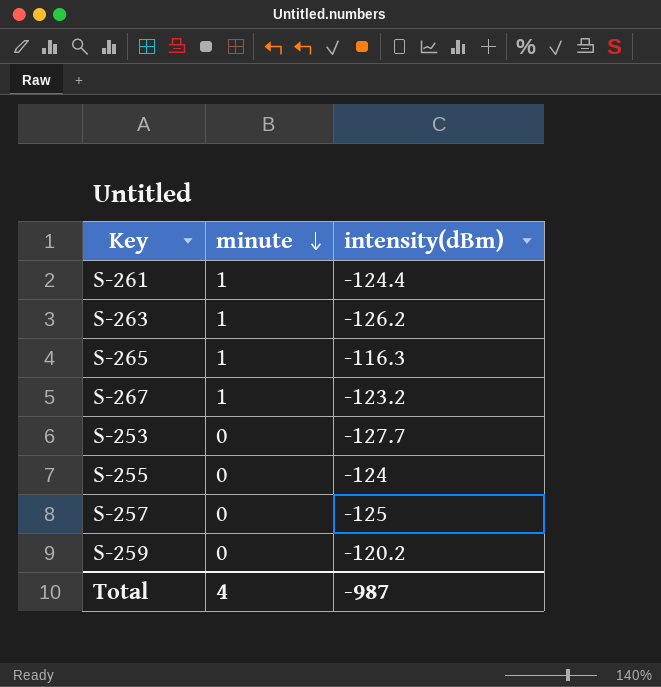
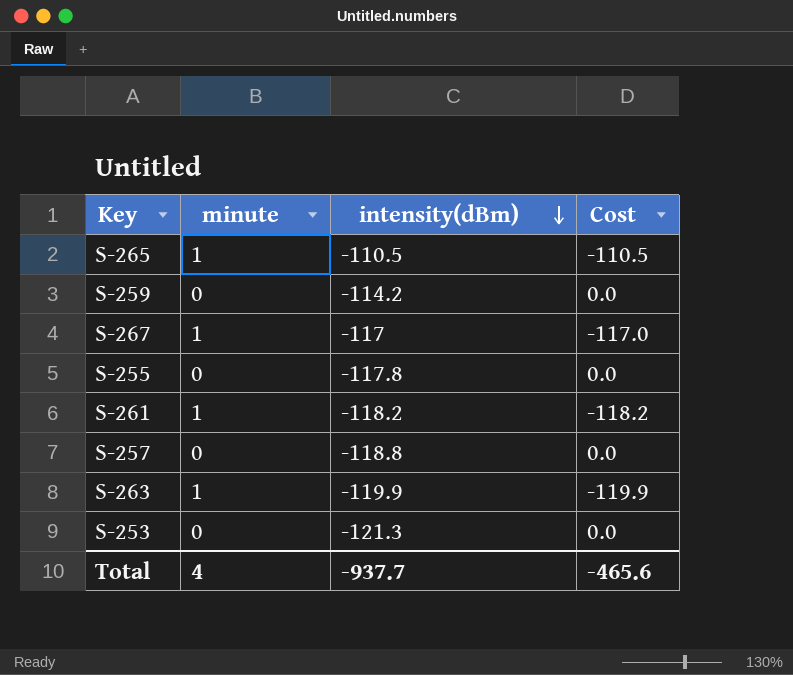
row order: minute descending -> intensity(dBm) descending
column Cost | formula: none -> [minute] * [intensity(dBm)]
S-265 | intensity(dBm): -116.3 -> -110.5
S-259 | intensity(dBm): -120.2 -> -114.2
S-267 | intensity(dBm): -123.2 -> -117
S-255 | intensity(dBm): -124 -> -117.8
S-261 | intensity(dBm): -124.4 -> -118.2
S-257 | intensity(dBm): -125 -> -118.8
S-263 | intensity(dBm): -126.2 -> -119.9
S-253 | intensity(dBm): -127.7 -> -121.3
Total | intensity(dBm): -987 -> -937.7

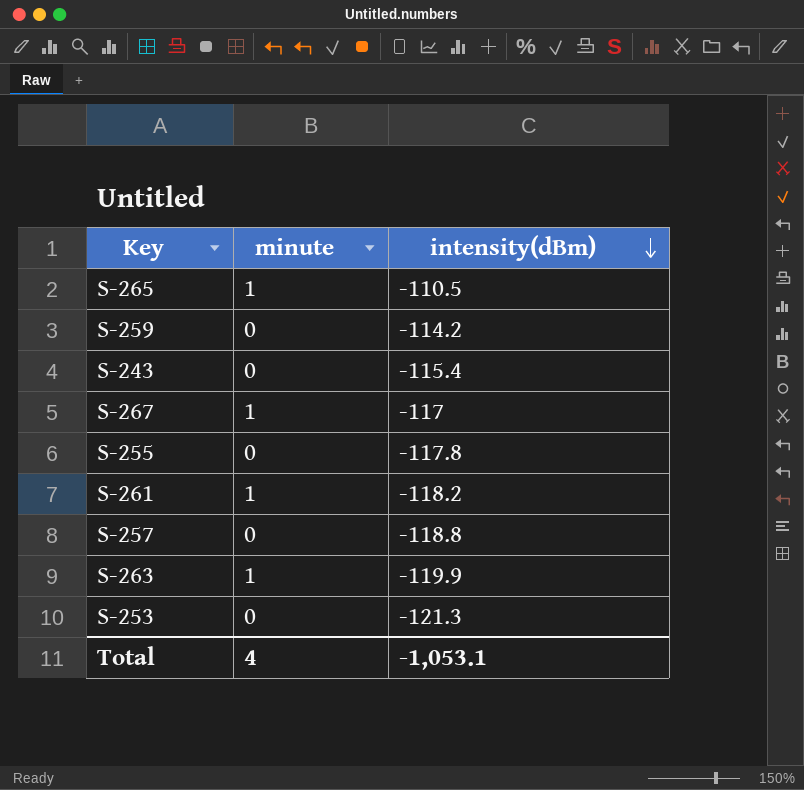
column Cost | formula: [minute] * [intensity(dBm)] -> none
row S-243: none -> 0 | -115.4
Total | intensity(dBm): -937.7 -> -1,053.1

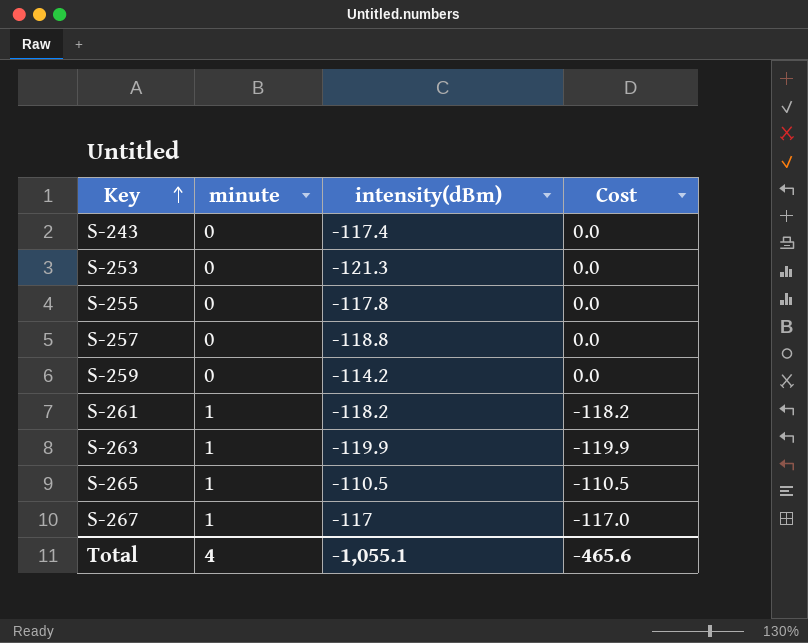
row order: intensity(dBm) descending -> Key ascending
column Cost | formula: none -> [minute] * [intensity(dBm)]
S-243 | intensity(dBm): -115.4 -> -117.4
Total | intensity(dBm): -1,053.1 -> -1,055.1

